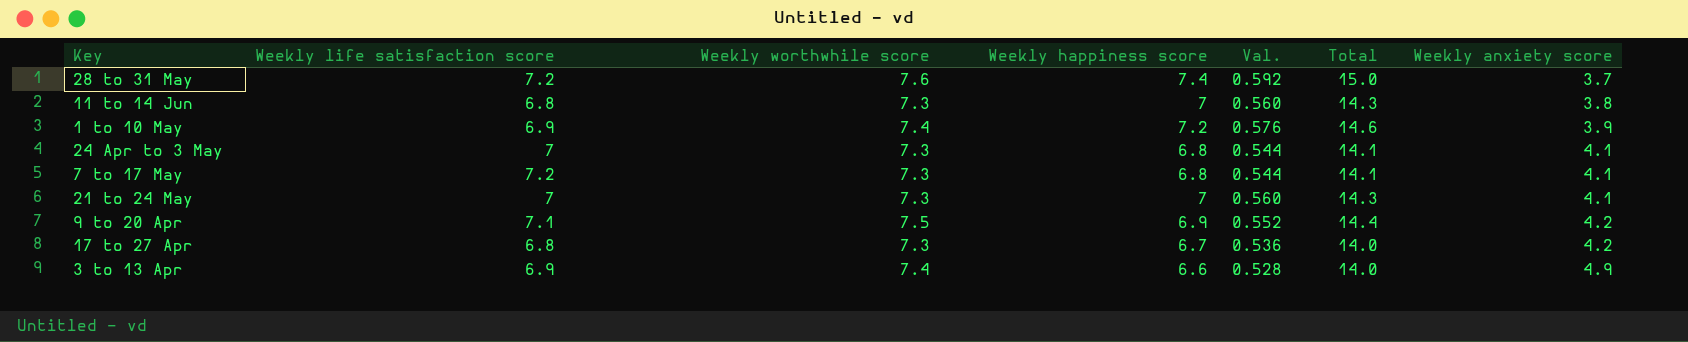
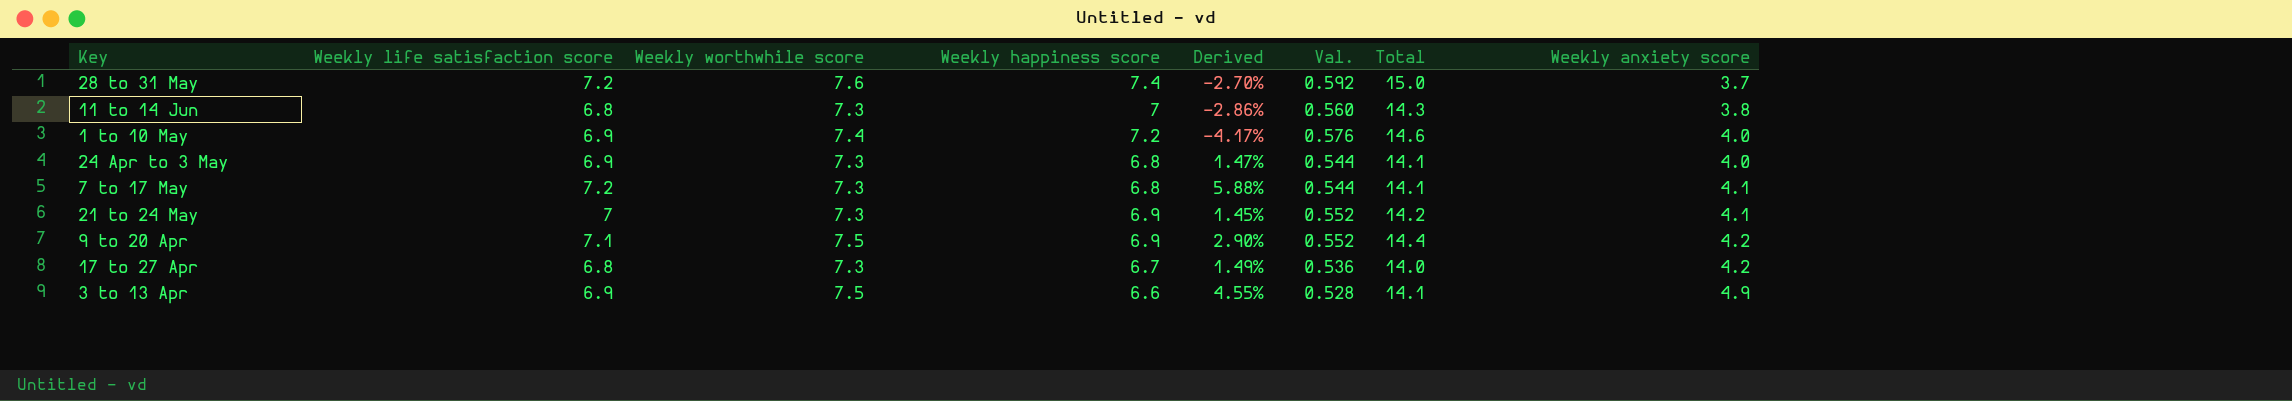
column Derived | formula: none -> ([Weekly life satisfaction score] - [Weekly happiness score]) / [Weekly happiness score]
1 to 10 May | Weekly anxiety score: 3.9 -> 4.0
24 Apr to 3 May | Weekly life satisfaction score: 7 -> 6.9
24 Apr to 3 May | Weekly anxiety score: 4.1 -> 4.0
21 to 24 May | Weekly happiness score: 7 -> 6.9
21 to 24 May | Val.: 0.560 -> 0.552
21 to 24 May | Total: 14.3 -> 14.2
3 to 13 Apr | Weekly worthwhile score: 7.4 -> 7.5
3 to 13 Apr | Total: 14.0 -> 14.1

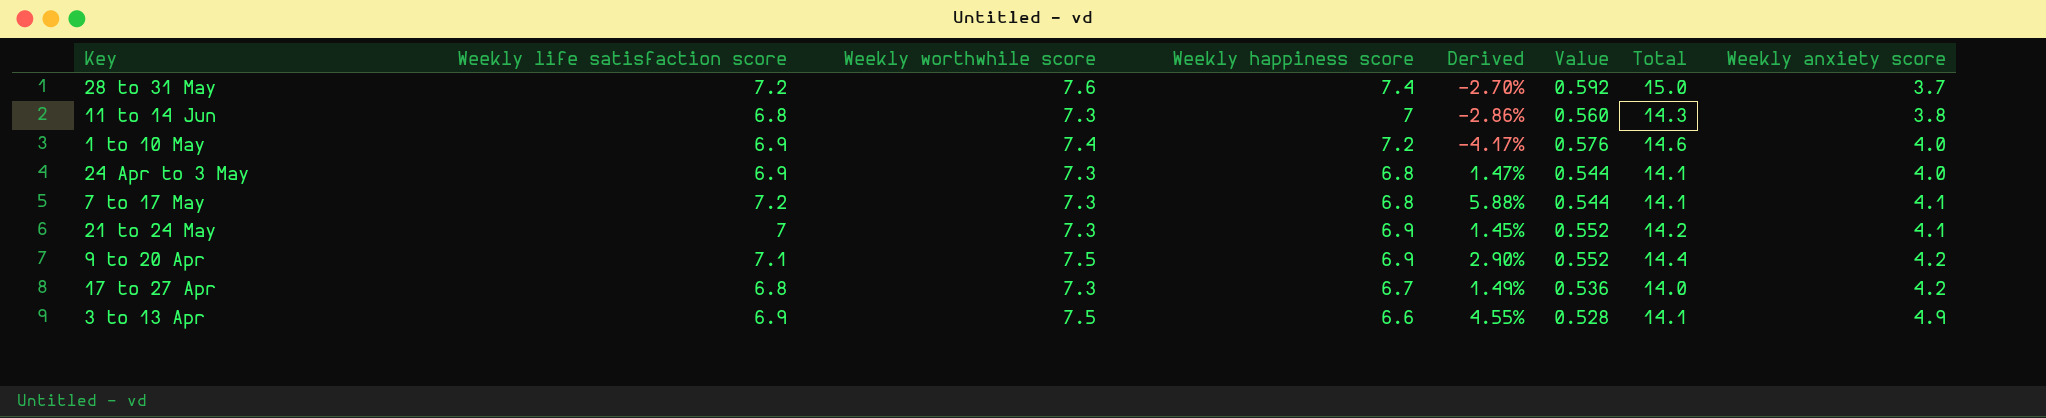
column name: Val. -> Value

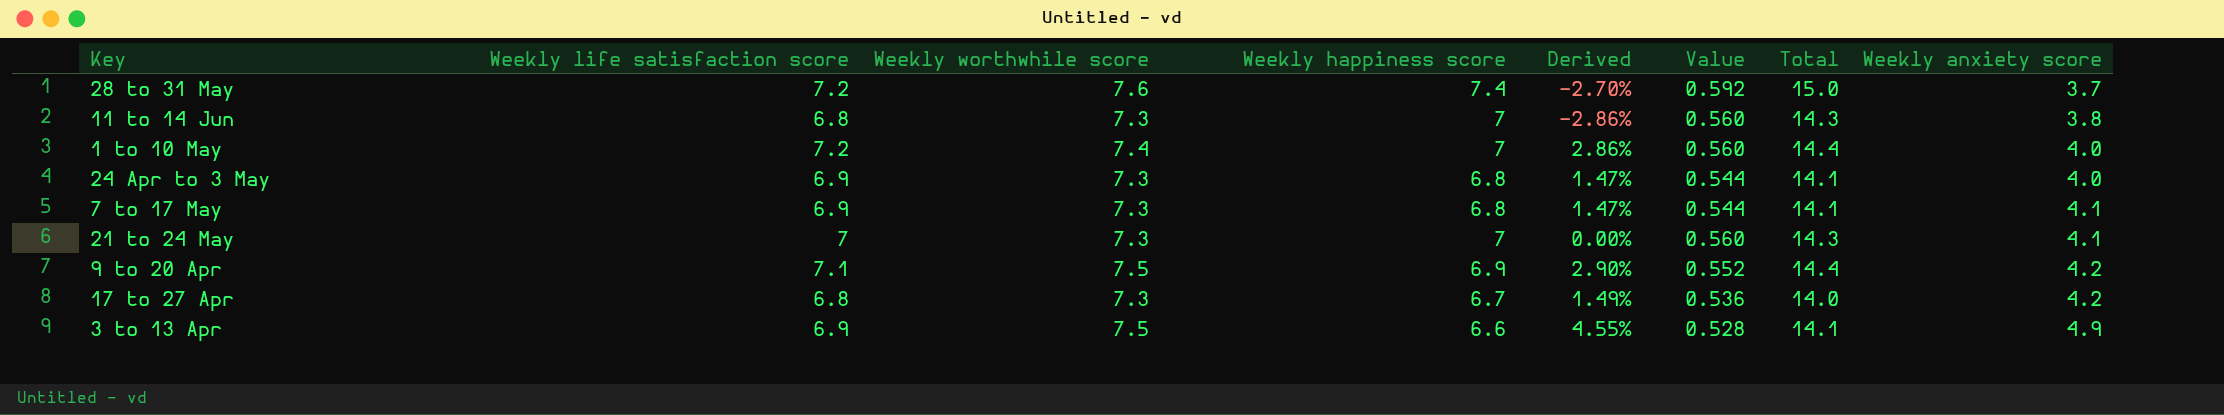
1 to 10 May | Weekly life satisfaction score: 6.9 -> 7.2
1 to 10 May | Weekly happiness score: 7.2 -> 7
1 to 10 May | Derived: -4.17% -> 2.86%
1 to 10 May | Value: 0.576 -> 0.560
1 to 10 May | Total: 14.6 -> 14.4
7 to 17 May | Weekly life satisfaction score: 7.2 -> 6.9
7 to 17 May | Derived: 5.88% -> 1.47%
21 to 24 May | Weekly happiness score: 6.9 -> 7
21 to 24 May | Derived: 1.45% -> 0.00%
21 to 24 May | Value: 0.552 -> 0.560
21 to 24 May | Total: 14.2 -> 14.3

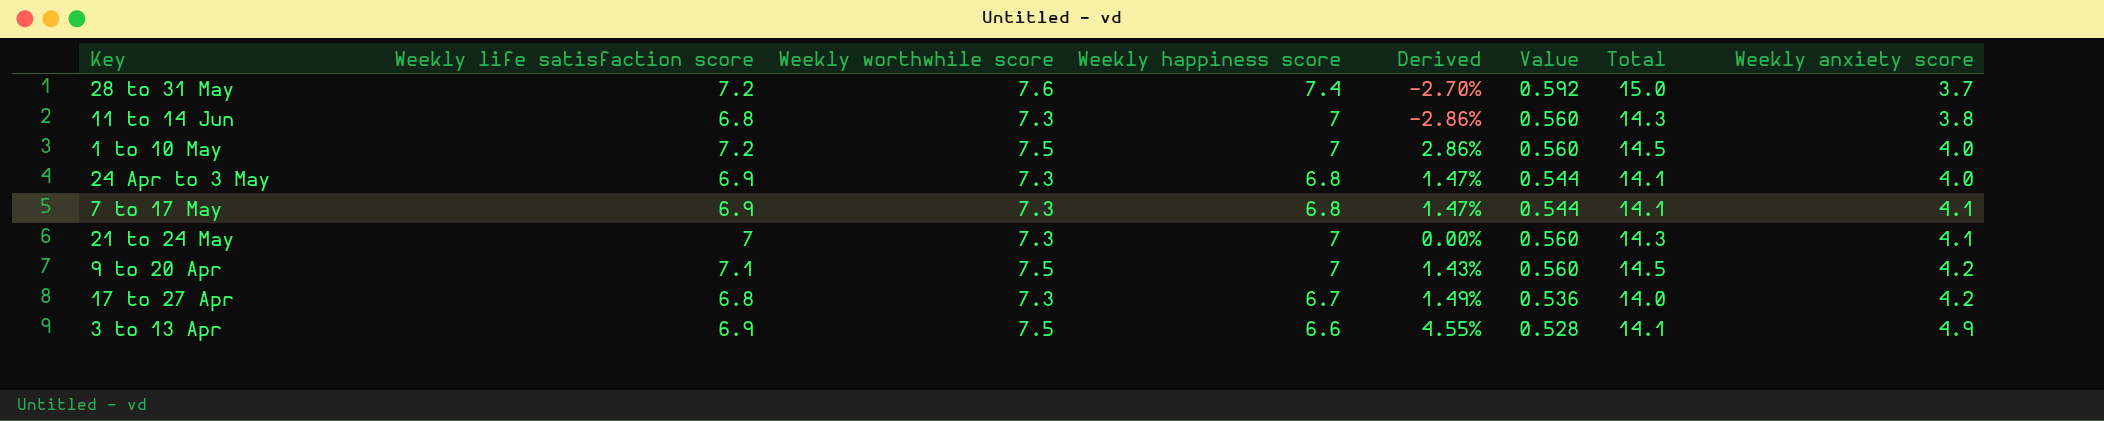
1 to 10 May | Weekly worthwhile score: 7.4 -> 7.5
1 to 10 May | Total: 14.4 -> 14.5
9 to 20 Apr | Weekly happiness score: 6.9 -> 7
9 to 20 Apr | Derived: 2.90% -> 1.43%
9 to 20 Apr | Value: 0.552 -> 0.560
9 to 20 Apr | Total: 14.4 -> 14.5

